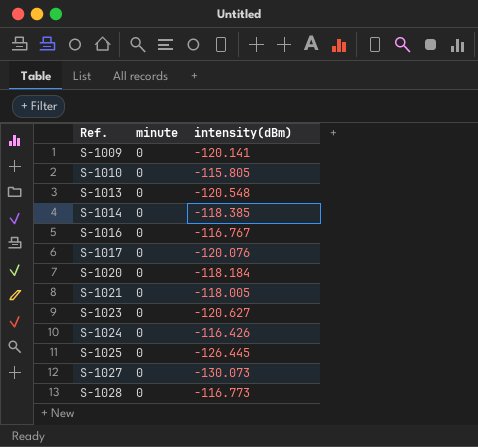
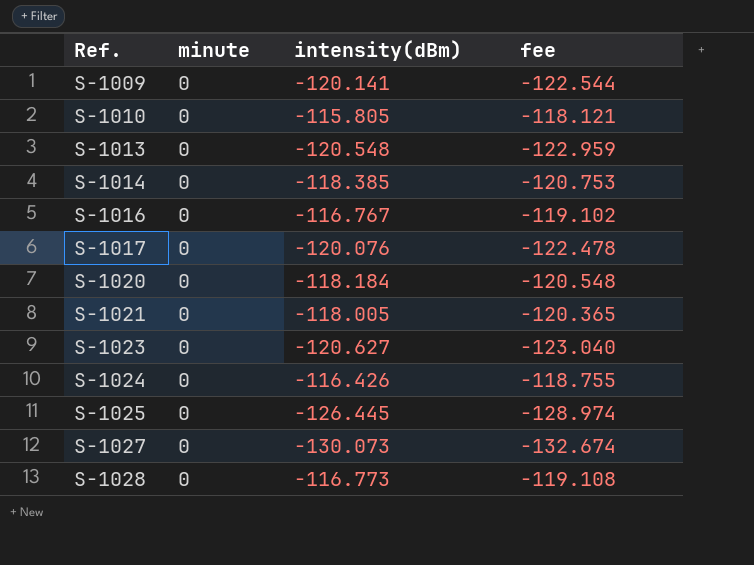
column fee | formula: none -> [intensity(dBm)] * 1.02

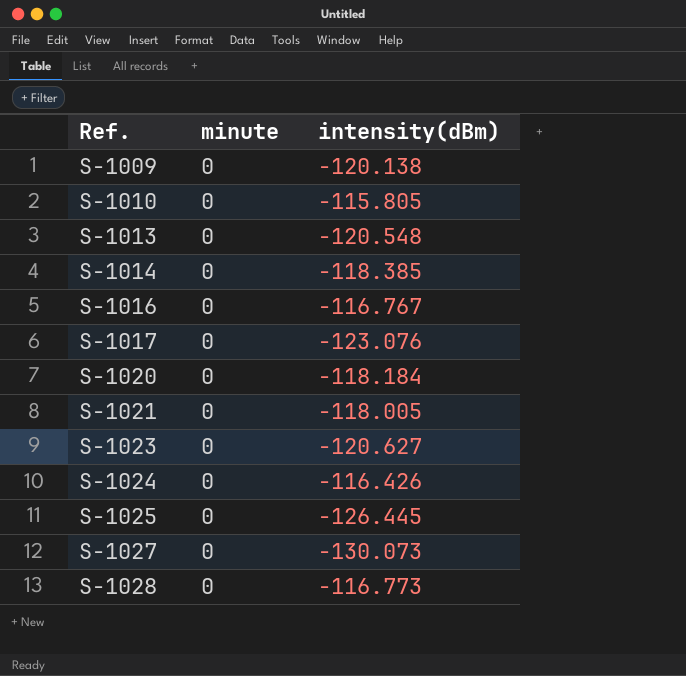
column fee | formula: [intensity(dBm)] * 1.02 -> none
S-1009 | intensity(dBm): -120.141 -> -120.138
S-1017 | intensity(dBm): -120.076 -> -123.076

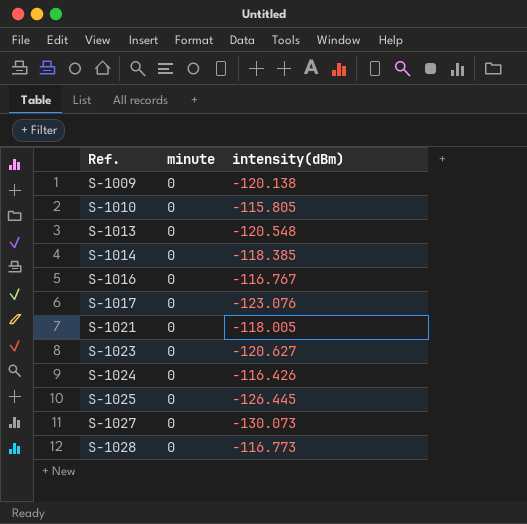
row S-1020: 0 | -118.184 -> none

